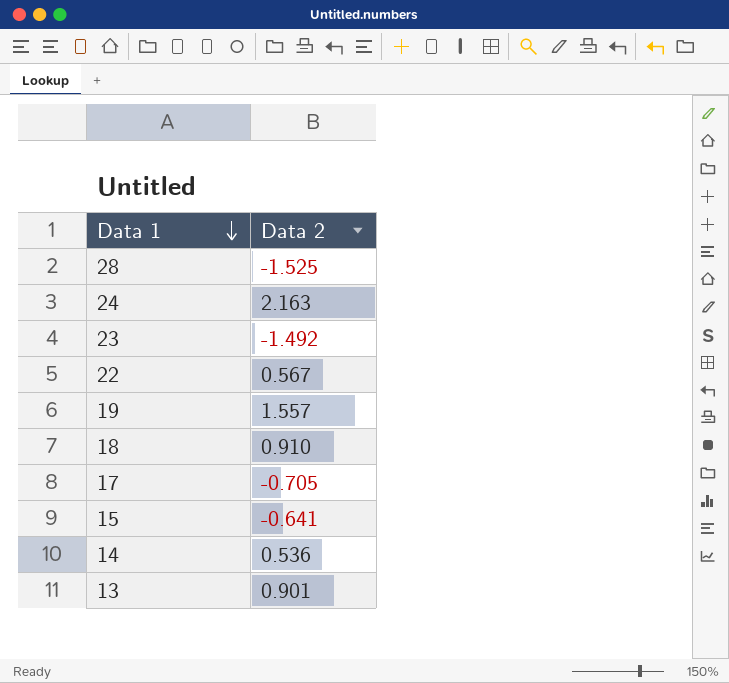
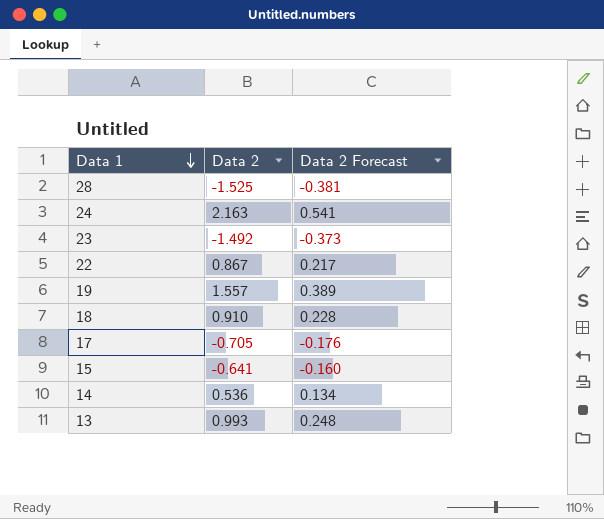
column Data 2 Forecast | formula: none -> [Data 2] * 0.25
22 | Data 2: 0.567 -> 0.867
13 | Data 2: 0.901 -> 0.993

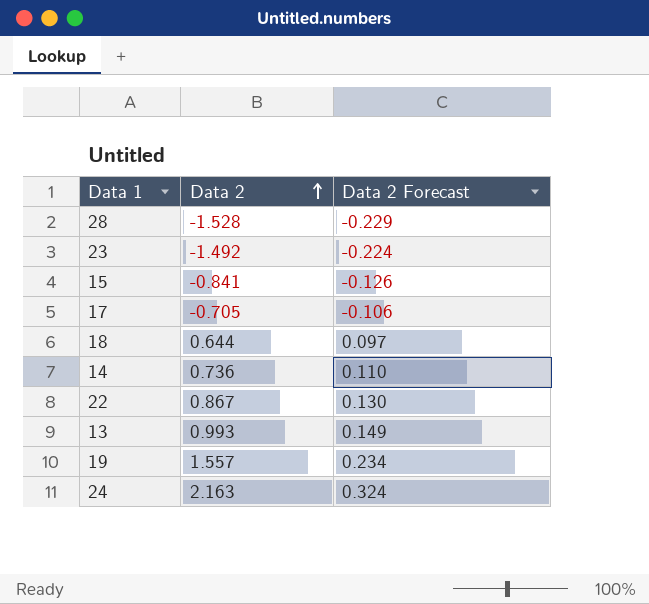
row order: Data 1 descending -> Data 2 ascending
column Data 2 Forecast | formula: [Data 2] * 0.25 -> [Data 2] * 0.15
28 | Data 2: -1.525 -> -1.528
15 | Data 2: -0.641 -> -0.841
18 | Data 2: 0.910 -> 0.644
14 | Data 2: 0.536 -> 0.736

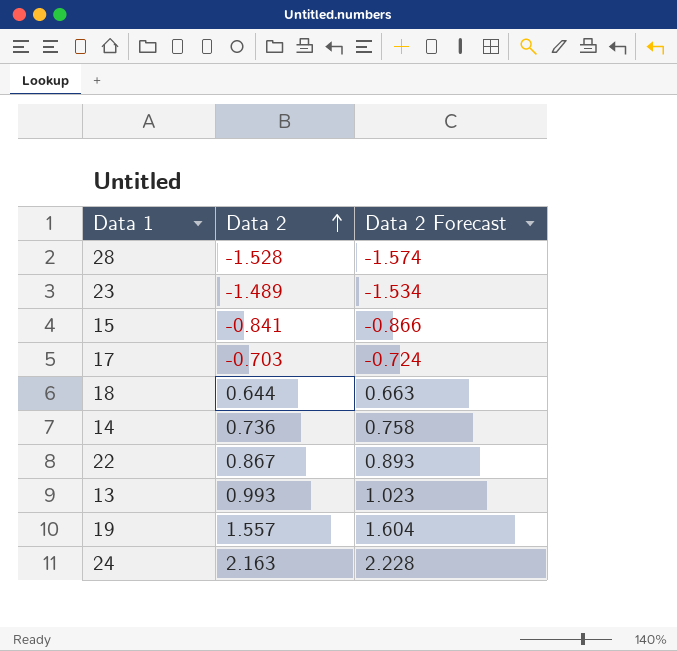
column Data 2 Forecast | formula: [Data 2] * 0.15 -> [Data 2] * 1.03
23 | Data 2: -1.492 -> -1.489
17 | Data 2: -0.705 -> -0.703

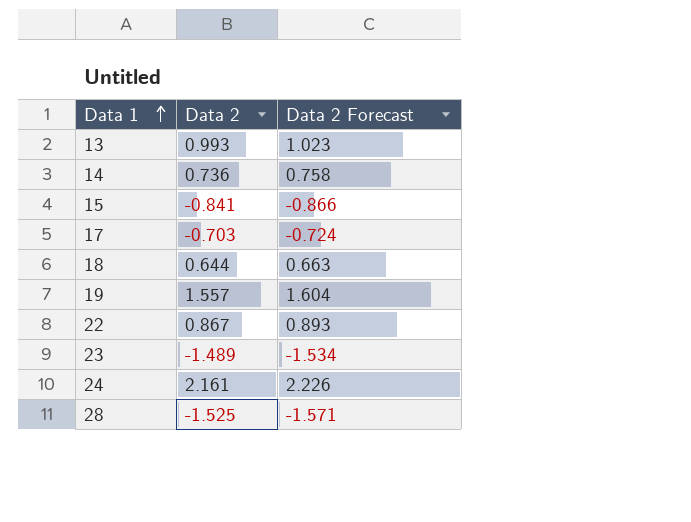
row order: Data 2 ascending -> Data 1 ascending
24 | Data 2: 2.163 -> 2.161
24 | Data 2 Forecast: 2.228 -> 2.226
28 | Data 2: -1.528 -> -1.525
28 | Data 2 Forecast: -1.574 -> -1.571

